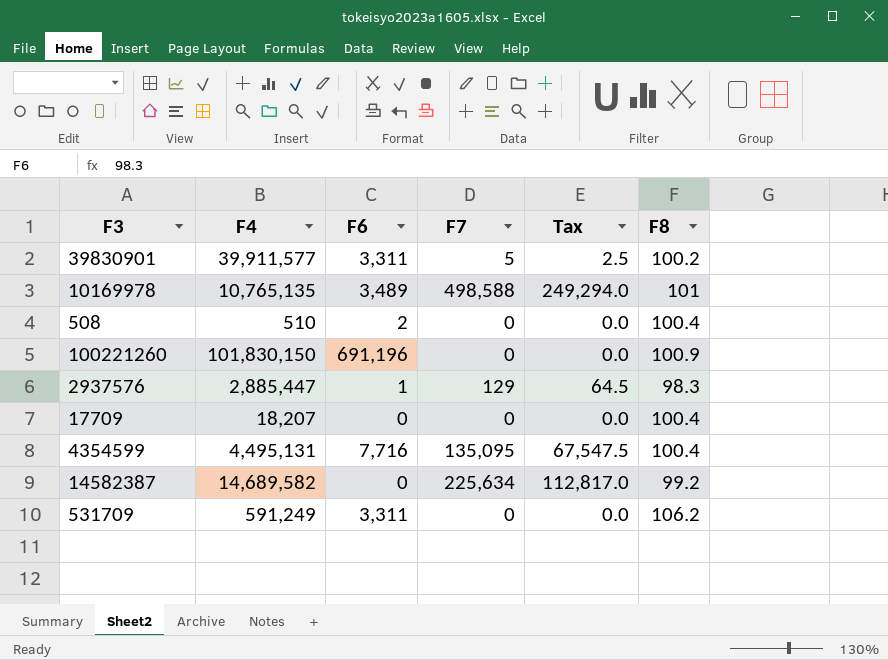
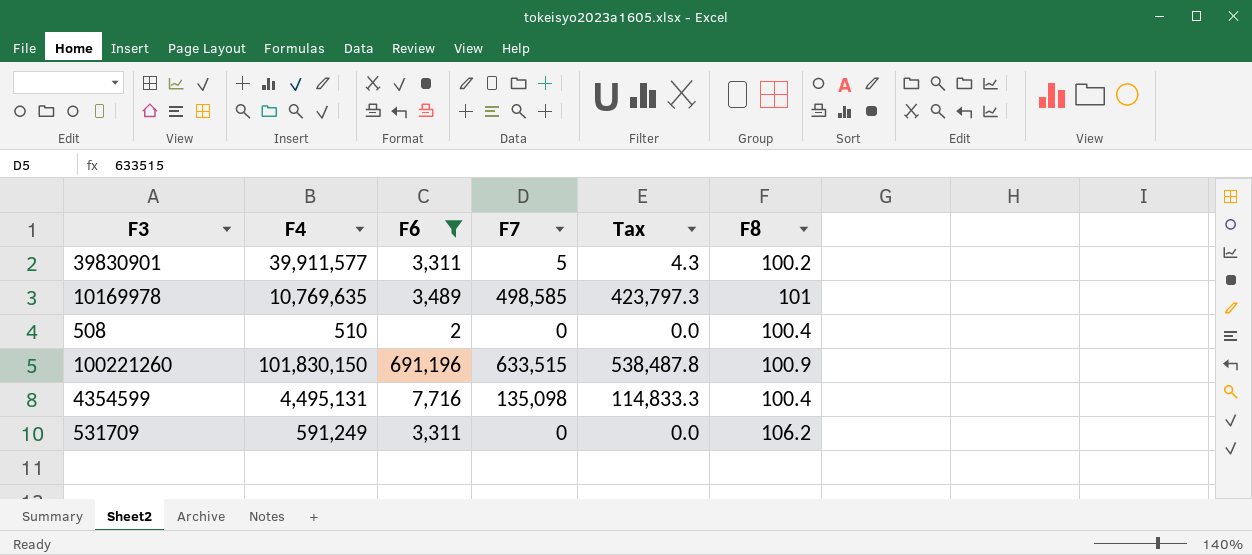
filter: none -> F6 >= 2
column Tax | formula: [F7] * 0.5 -> [F7] * 0.85
10169978 | F4: 10,765,135 -> 10,769,635
10169978 | F7: 498,588 -> 498,585
100221260 | F7: 0 -> 633,515
4354599 | F7: 135,095 -> 135,098

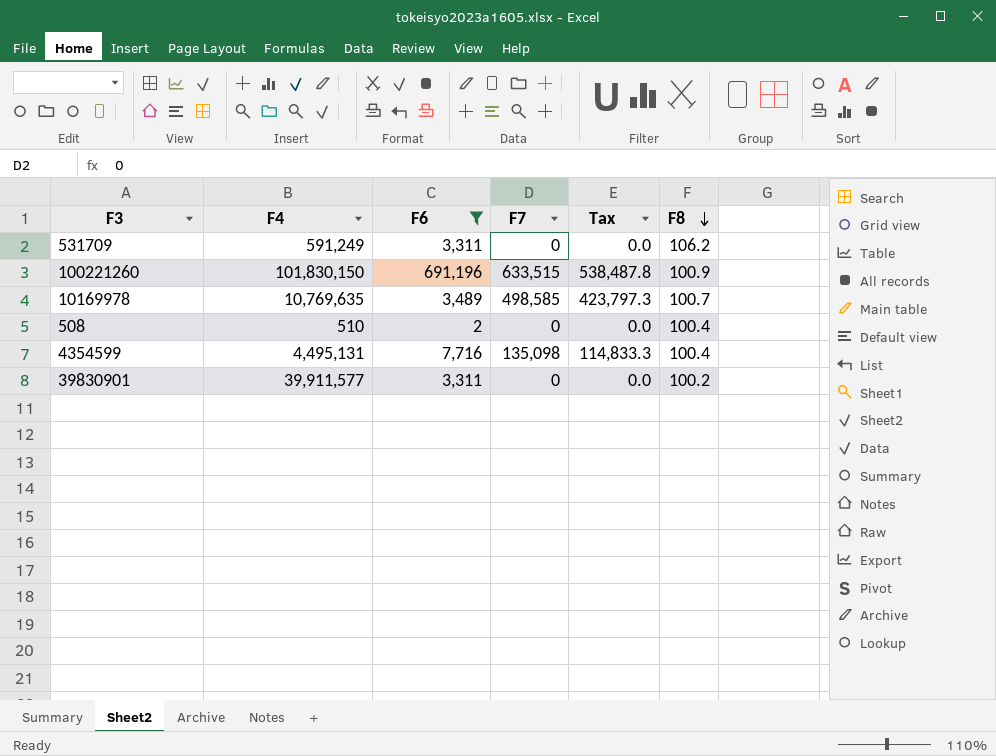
row order: none -> F8 descending
10169978 | F8: 101 -> 100.7
39830901 | F7: 5 -> 0
39830901 | Tax: 4.3 -> 0.0

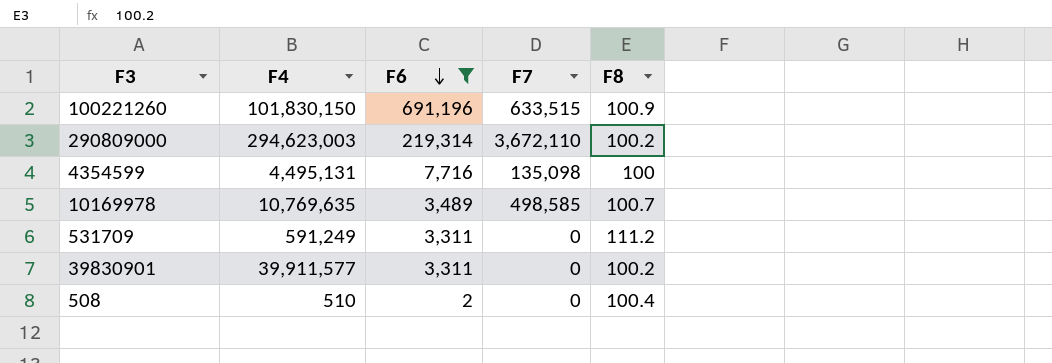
row order: F8 descending -> F6 descending
column Tax | formula: [F7] * 0.85 -> none
row 290809000: none -> 294,623,003 | 219,314 | 3,672,110 | 100.2
4354599 | F8: 100.4 -> 100
531709 | F8: 106.2 -> 111.2

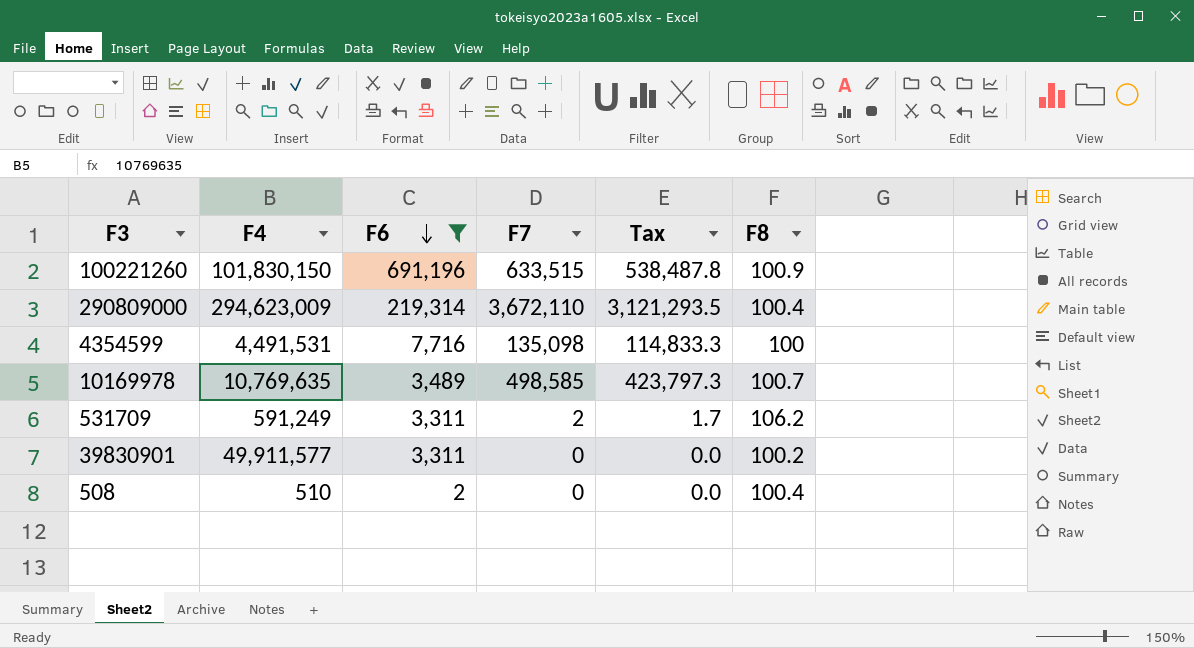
column Tax | formula: none -> [F7] * 0.85
290809000 | F4: 294,623,003 -> 294,623,009
290809000 | F8: 100.2 -> 100.4
4354599 | F4: 4,495,131 -> 4,491,531
531709 | F7: 0 -> 2
531709 | F8: 111.2 -> 106.2
39830901 | F4: 39,911,577 -> 49,911,577

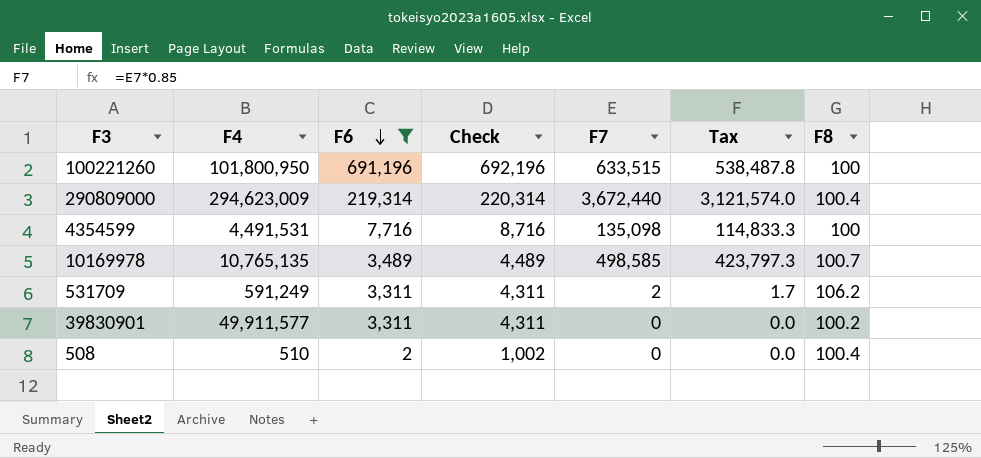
column Check | formula: none -> [F6] + 1000
100221260 | F4: 101,830,150 -> 101,800,950
100221260 | F8: 100.9 -> 100
290809000 | F7: 3,672,110 -> 3,672,440
290809000 | Tax: 3,121,293.5 -> 3,121,574.0
10169978 | F4: 10,769,635 -> 10,765,135

